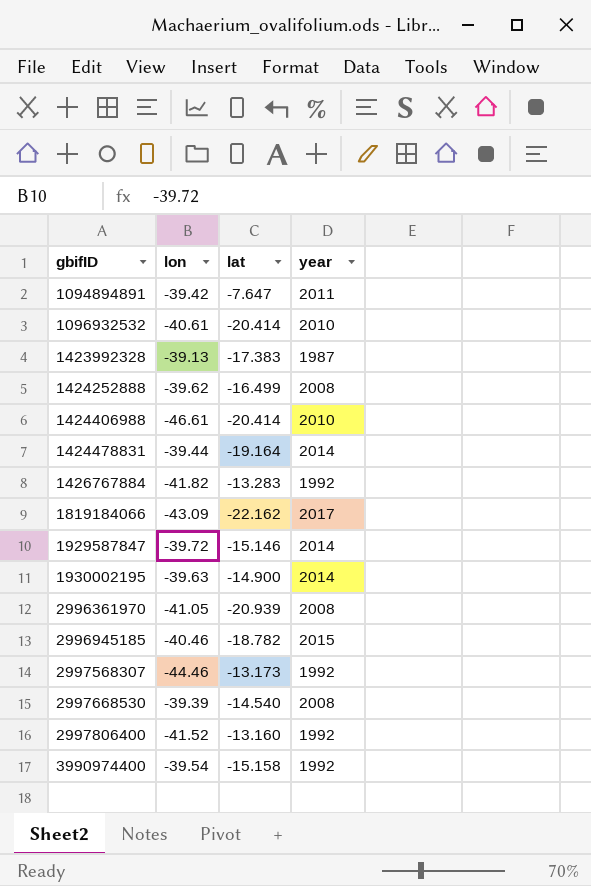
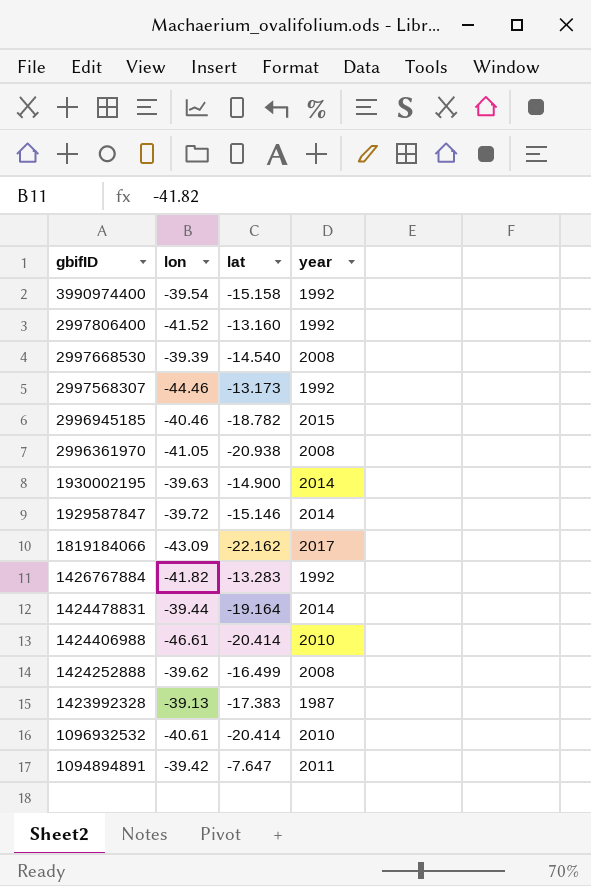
row order: gbifID ascending -> gbifID descending
2996361970 | lat: -20.939 -> -20.938

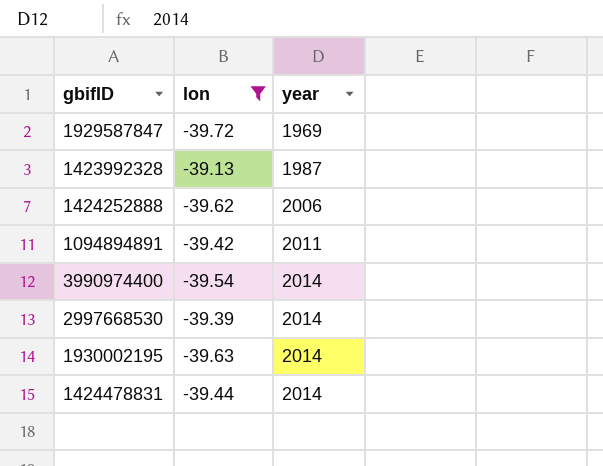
filter: none -> lon >= -39.72
row order: gbifID descending -> year ascending
column lat | position: 3 -> none
1929587847 | year: 2014 -> 1969
1424252888 | year: 2008 -> 2006
3990974400 | year: 1992 -> 2014
2997668530 | year: 2008 -> 2014

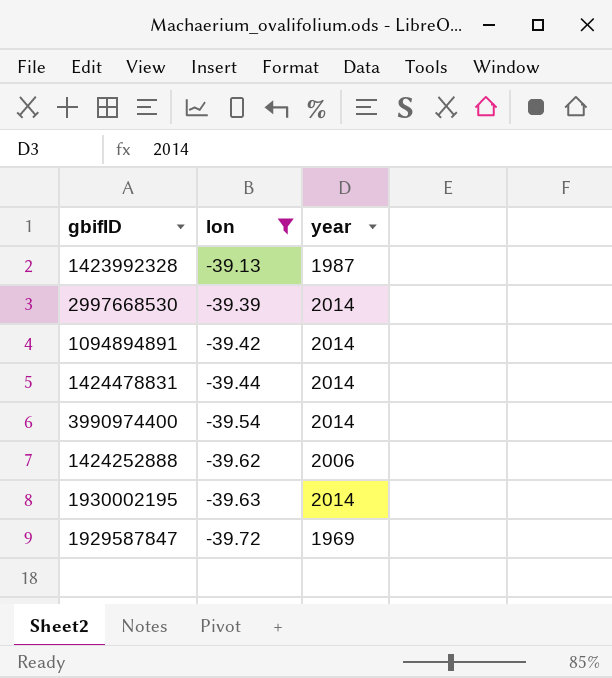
row order: year ascending -> lon descending
1094894891 | year: 2011 -> 2014

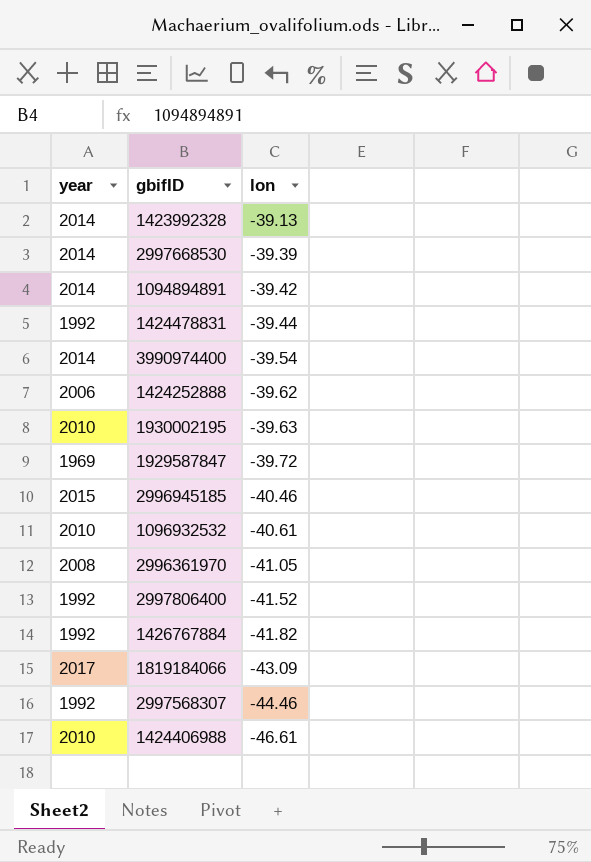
filter: lon >= -39.72 -> none
column year | position: 3 -> 1
1423992328 | year: 1987 -> 2014
1424478831 | year: 2014 -> 1992
1930002195 | year: 2014 -> 2010

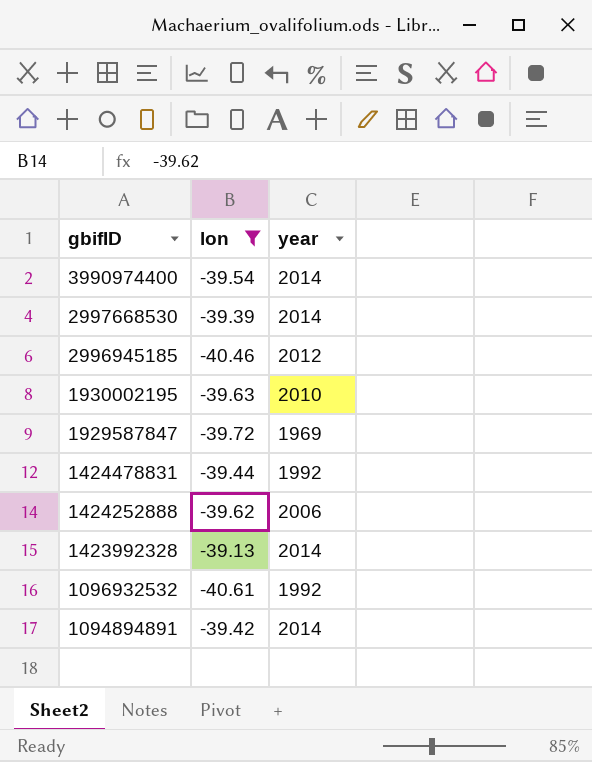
filter: none -> lon >= -40.61
row order: lon descending -> gbifID descending
column year | position: 1 -> 3
2996945185 | year: 2015 -> 2012
1096932532 | year: 2010 -> 1992

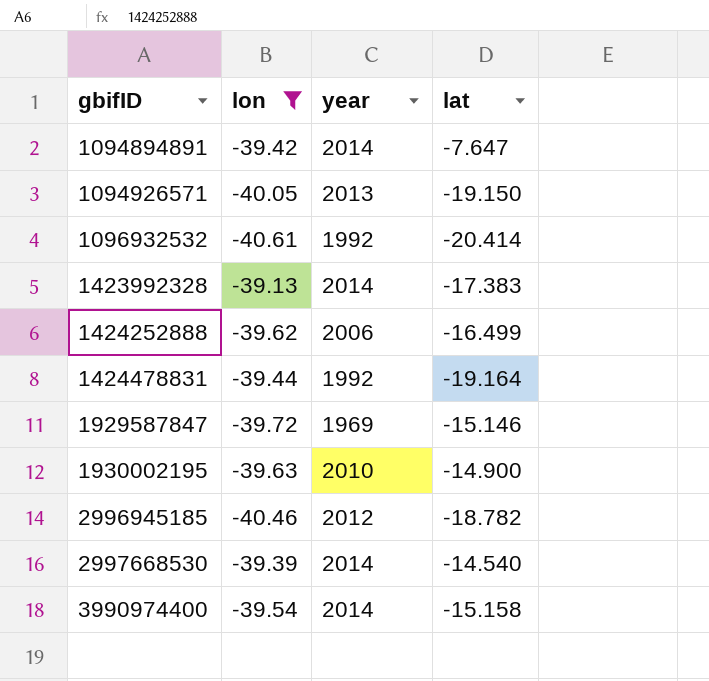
row order: gbifID descending -> gbifID ascending
column lat | position: none -> 4
row 1094926571: none -> -40.05 | 2013 | -19.150

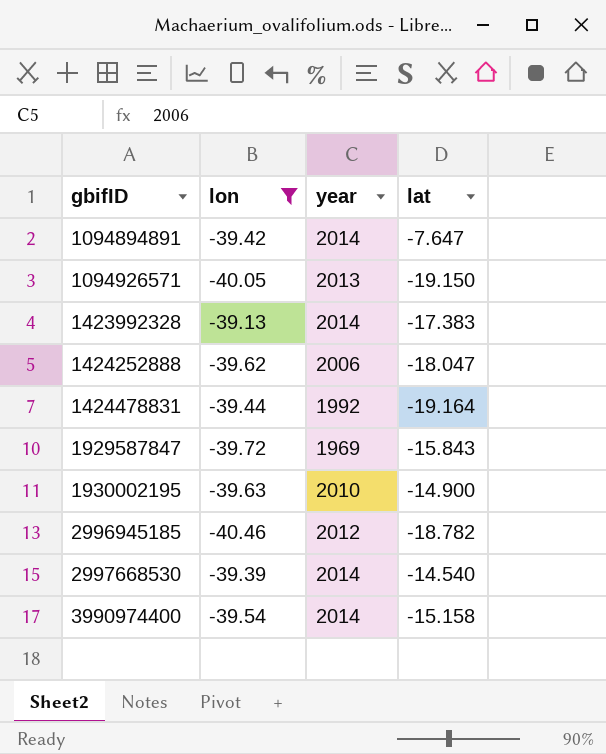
row 1096932532: -40.61 | 1992 | -20.414 -> none
1424252888 | lat: -16.499 -> -18.047
1929587847 | lat: -15.146 -> -15.843

